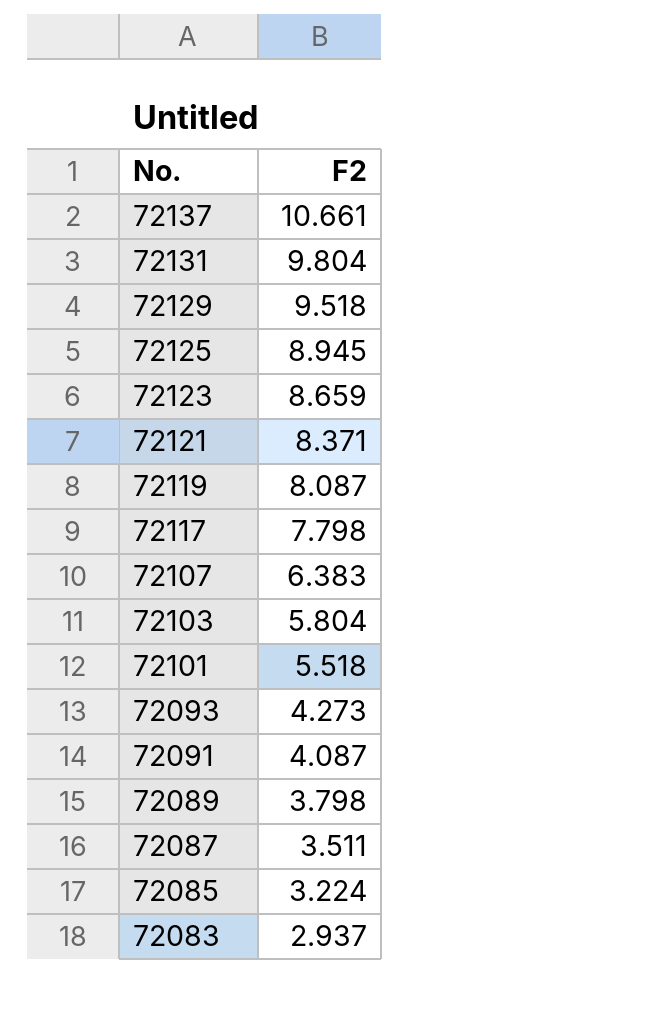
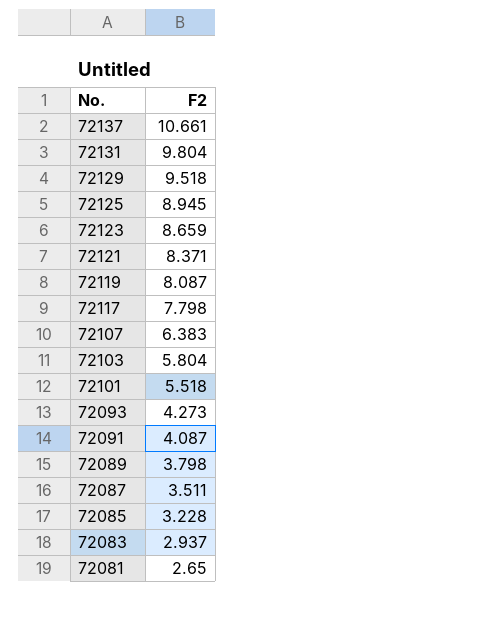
72085 | F2: 3.224 -> 3.228
row 72081: none -> 2.65

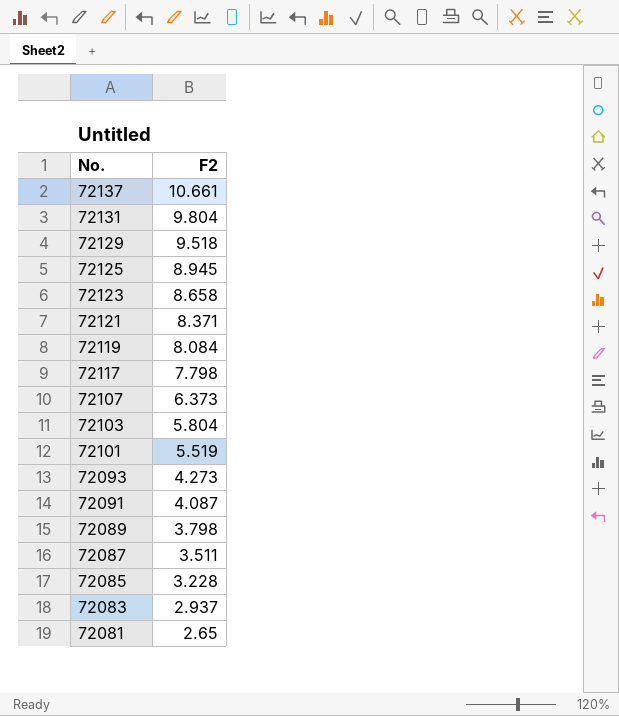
72123 | F2: 8.659 -> 8.658
72119 | F2: 8.087 -> 8.084
72107 | F2: 6.383 -> 6.373
72101 | F2: 5.518 -> 5.519

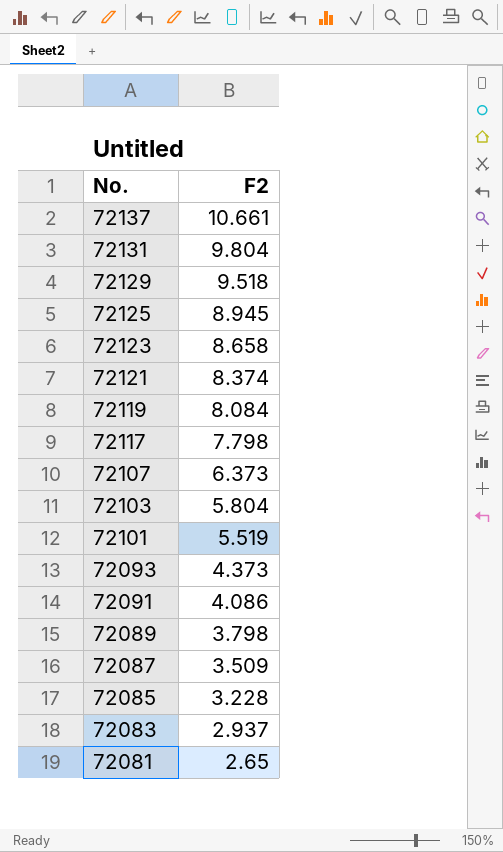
72121 | F2: 8.371 -> 8.374
72093 | F2: 4.273 -> 4.373
72091 | F2: 4.087 -> 4.086
72087 | F2: 3.511 -> 3.509

